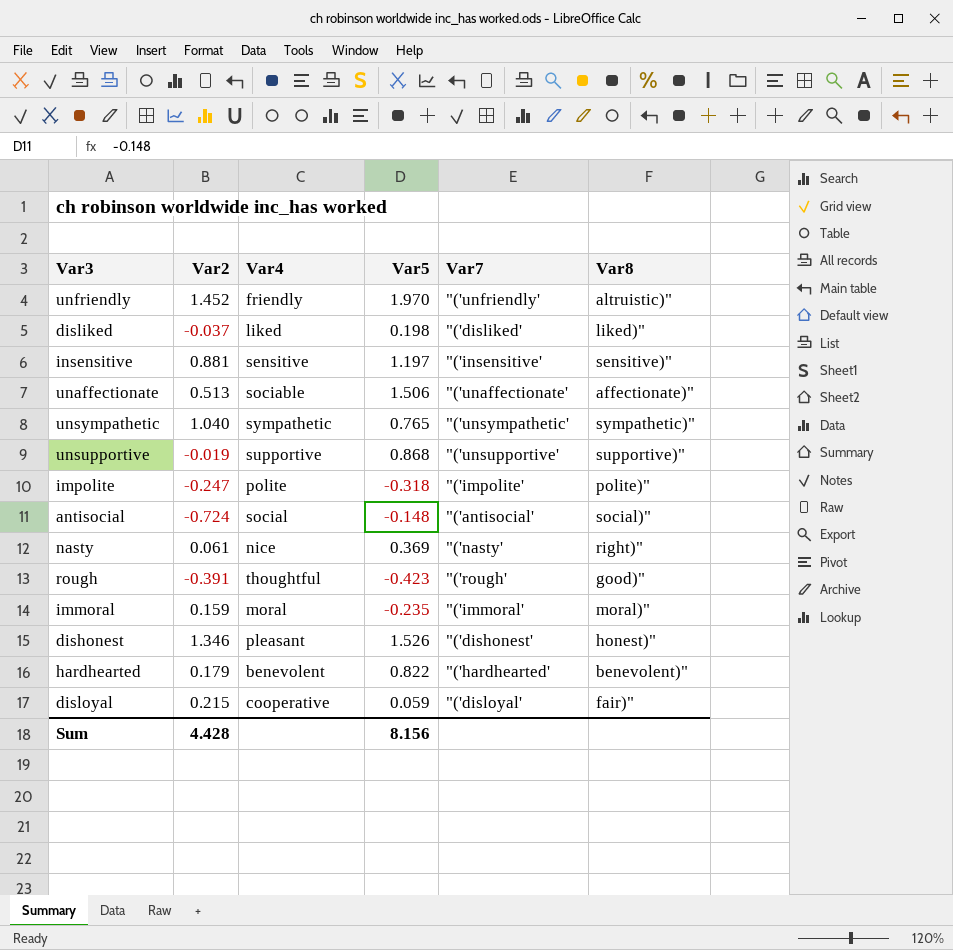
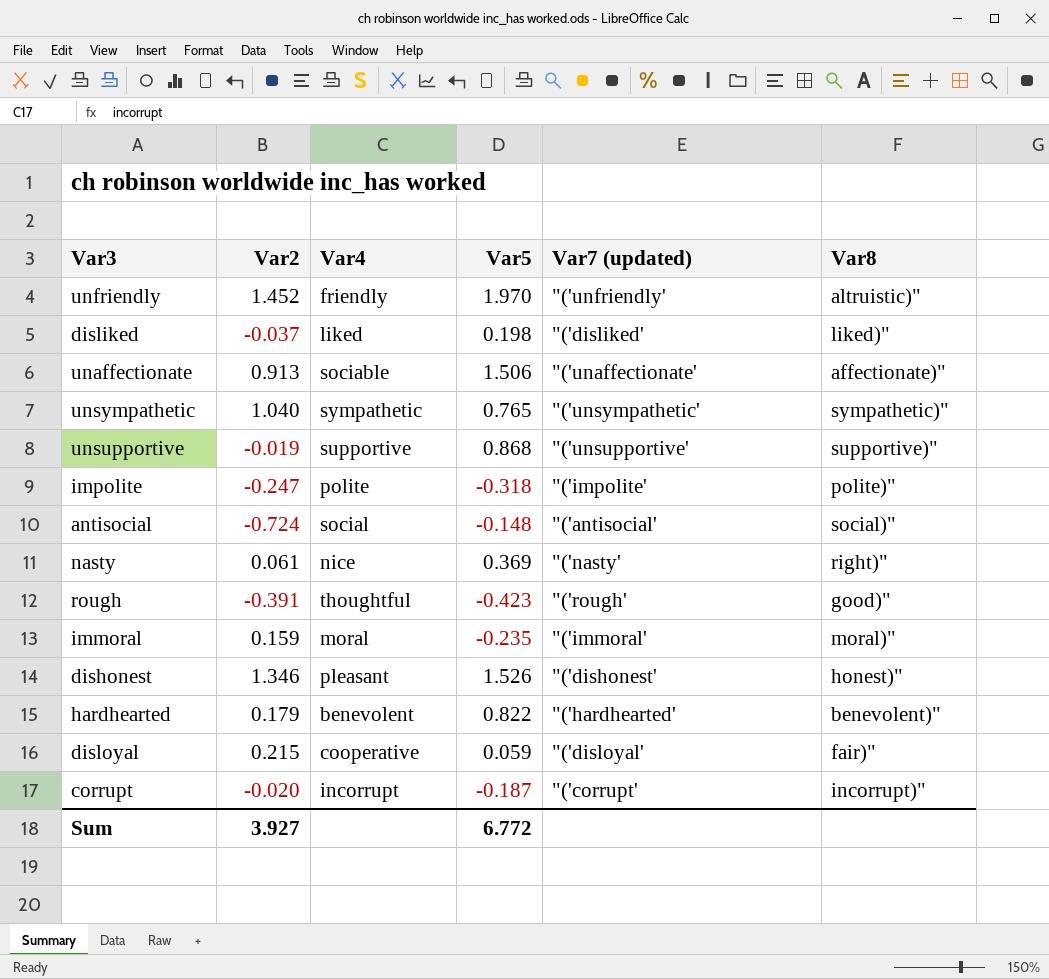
column name: Var7 -> Var7 (updated)
row insensitive: 0.881 | sensitive | 1.197 | "('insensitive' | sensitive)" -> none
unaffectionate | Var2: 0.513 -> 0.913
row corrupt: none -> -0.020 | incorrupt | -0.187 | "('corrupt' | incorrupt)"
Sum | Var2: 4.428 -> 3.927
Sum | Var5: 8.156 -> 6.772

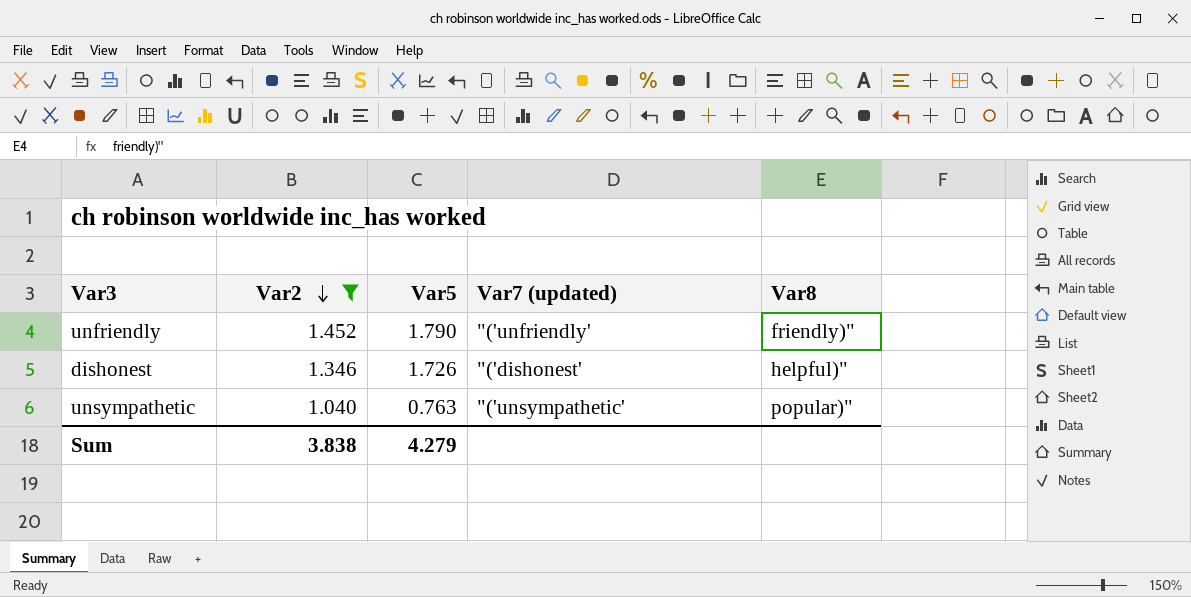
filter: none -> Var2 >= 1.040
row order: none -> Var2 descending
column Var4 | position: 3 -> none
unfriendly | Var5: 1.970 -> 1.790
unfriendly | Var8: altruistic)" -> friendly)"
dishonest | Var5: 1.526 -> 1.726
dishonest | Var8: honest)" -> helpful)"
unsympathetic | Var5: 0.765 -> 0.763
unsympathetic | Var8: sympathetic)" -> popular)"
Sum | Var2: 3.927 -> 3.838
Sum | Var5: 6.772 -> 4.279

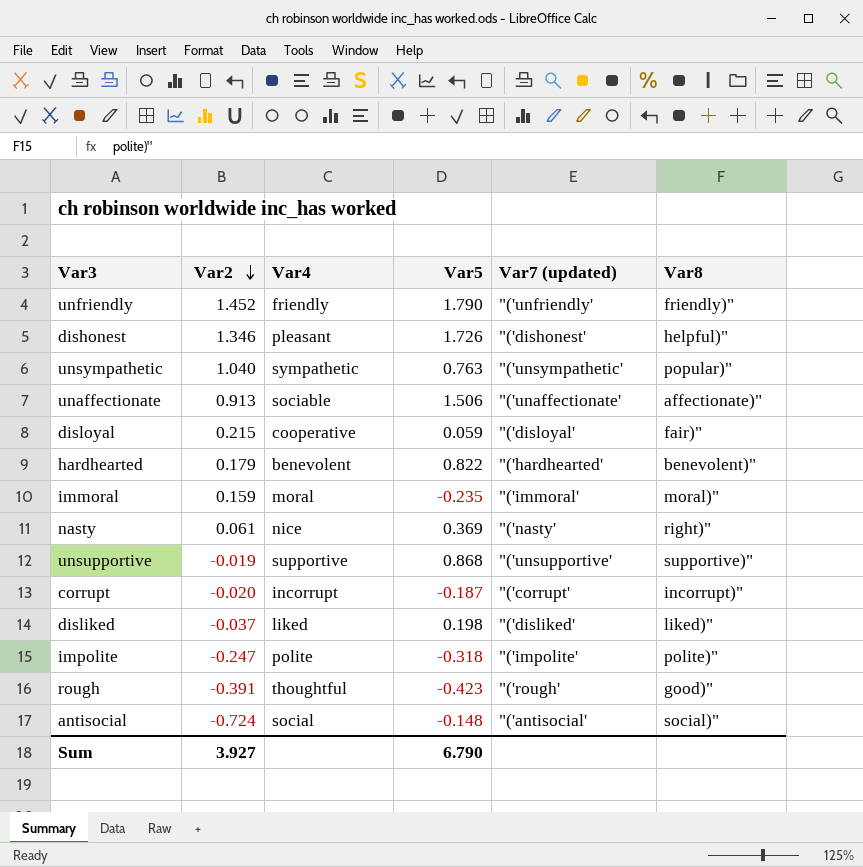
filter: Var2 >= 1.040 -> none
column Var4 | position: none -> 3
Sum | Var2: 3.838 -> 3.927
Sum | Var5: 4.279 -> 6.790

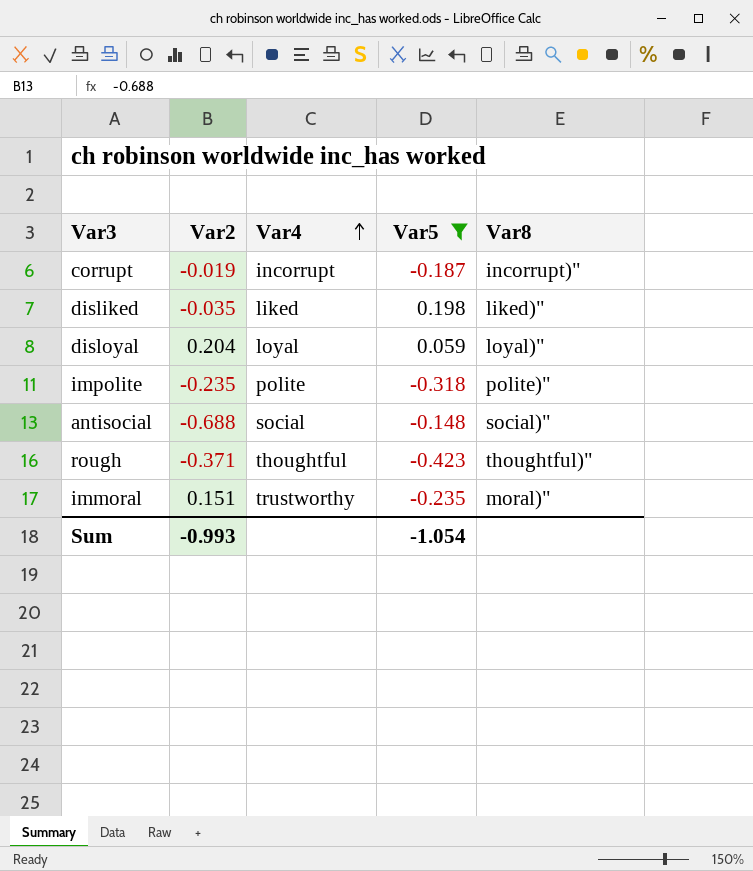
filter: none -> Var5 <= 0.198
row order: Var2 descending -> Var4 ascending
column Var7 (updated) | position: 5 -> none
corrupt | Var2: -0.020 -> -0.019
disliked | Var2: -0.037 -> -0.035
disloyal | Var2: 0.215 -> 0.204
disloyal | Var4: cooperative -> loyal
disloyal | Var8: fair)" -> loyal)"
impolite | Var2: -0.247 -> -0.235
antisocial | Var2: -0.724 -> -0.688
rough | Var2: -0.391 -> -0.371
rough | Var8: good)" -> thoughtful)"
immoral | Var2: 0.159 -> 0.151
immoral | Var4: moral -> trustworthy
Sum | Var2: 3.927 -> -0.993
Sum | Var5: 6.790 -> -1.054

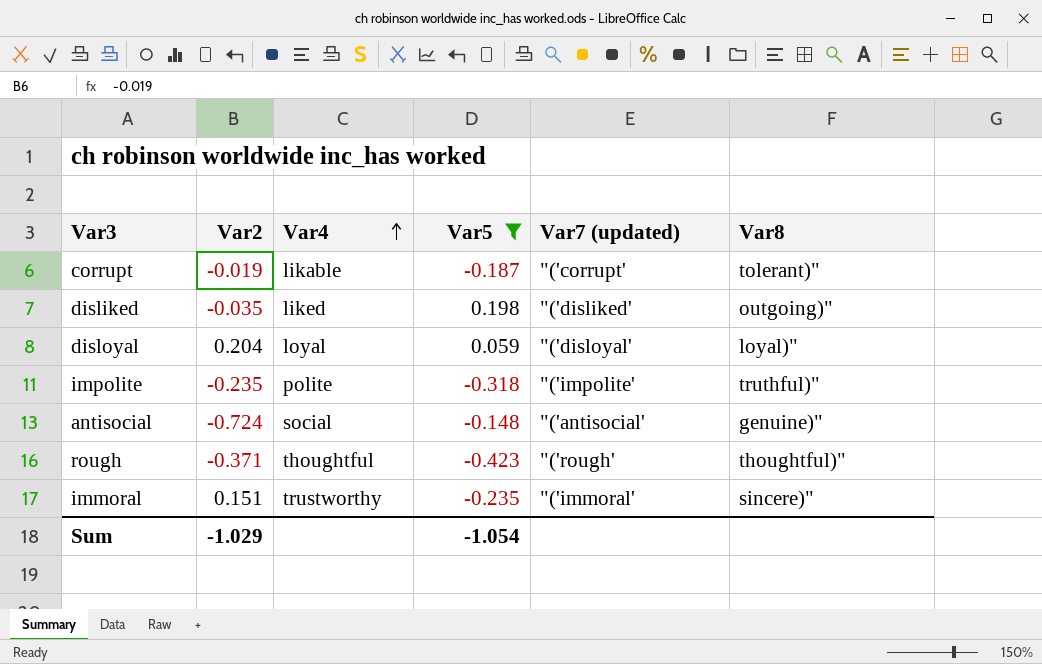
column Var7 (updated) | position: none -> 5
corrupt | Var4: incorrupt -> likable
corrupt | Var8: incorrupt)" -> tolerant)"
disliked | Var8: liked)" -> outgoing)"
impolite | Var8: polite)" -> truthful)"
antisocial | Var2: -0.688 -> -0.724
antisocial | Var8: social)" -> genuine)"
immoral | Var8: moral)" -> sincere)"
Sum | Var2: -0.993 -> -1.029

